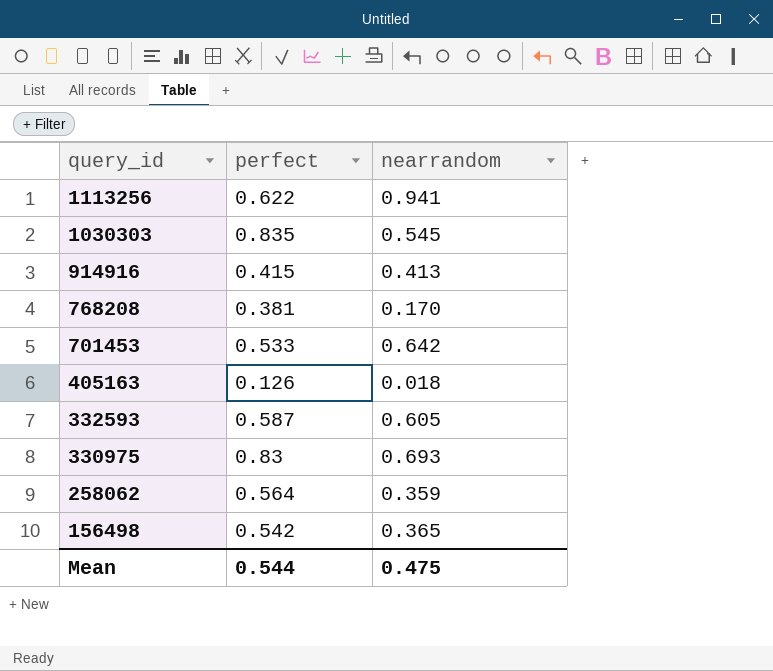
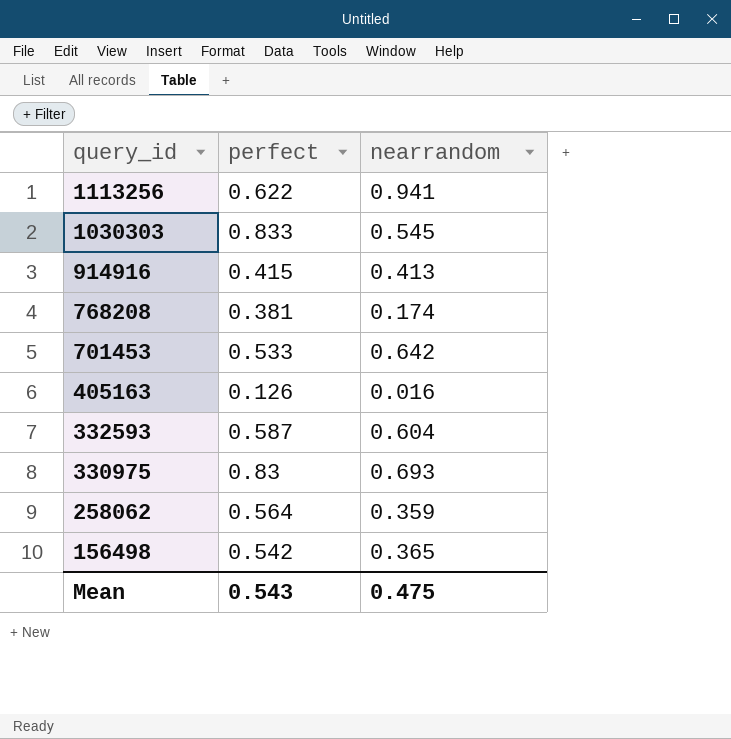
1030303 | perfect: 0.835 -> 0.833
768208 | nearrandom: 0.170 -> 0.174
405163 | nearrandom: 0.018 -> 0.016
332593 | nearrandom: 0.605 -> 0.604
Mean | perfect: 0.544 -> 0.543

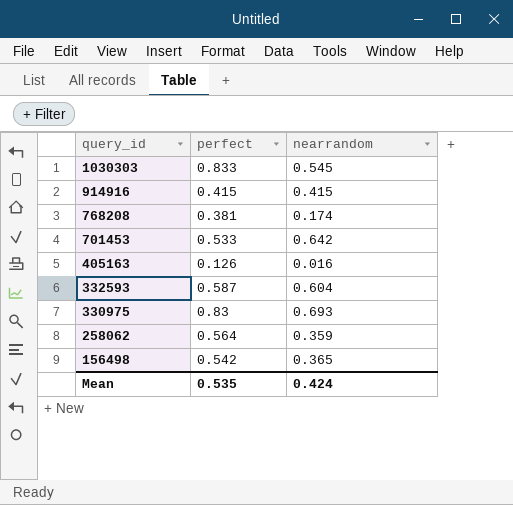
row 1113256: 0.622 | 0.941 -> none
914916 | nearrandom: 0.413 -> 0.415
Mean | perfect: 0.543 -> 0.535
Mean | nearrandom: 0.475 -> 0.424

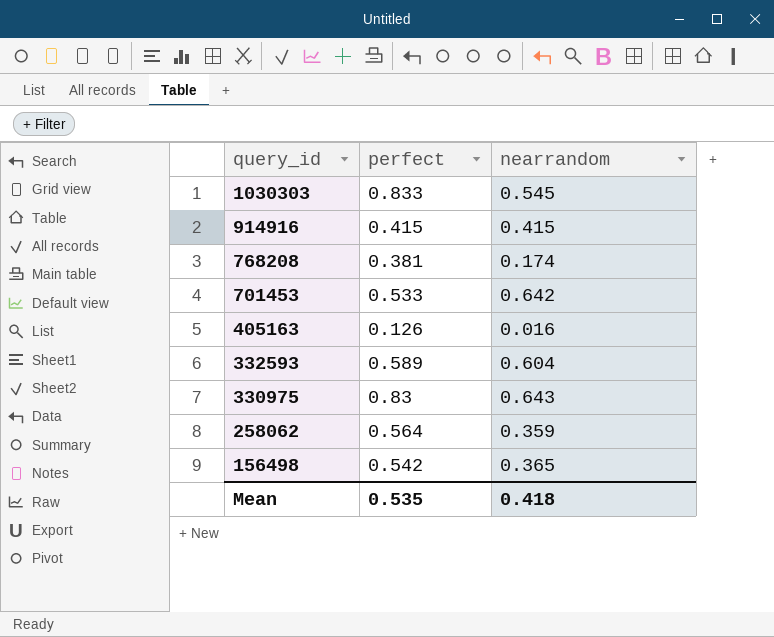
332593 | perfect: 0.587 -> 0.589
330975 | nearrandom: 0.693 -> 0.643
Mean | nearrandom: 0.424 -> 0.418

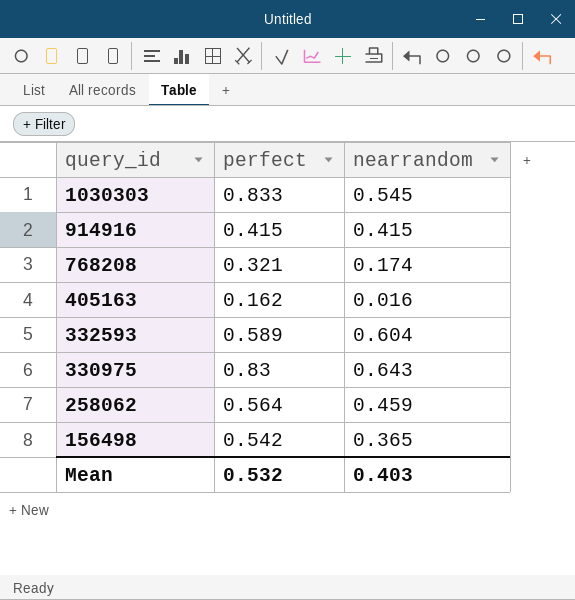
row 701453: 0.533 | 0.642 -> none
768208 | perfect: 0.381 -> 0.321
405163 | perfect: 0.126 -> 0.162
258062 | nearrandom: 0.359 -> 0.459
Mean | perfect: 0.535 -> 0.532
Mean | nearrandom: 0.418 -> 0.403

